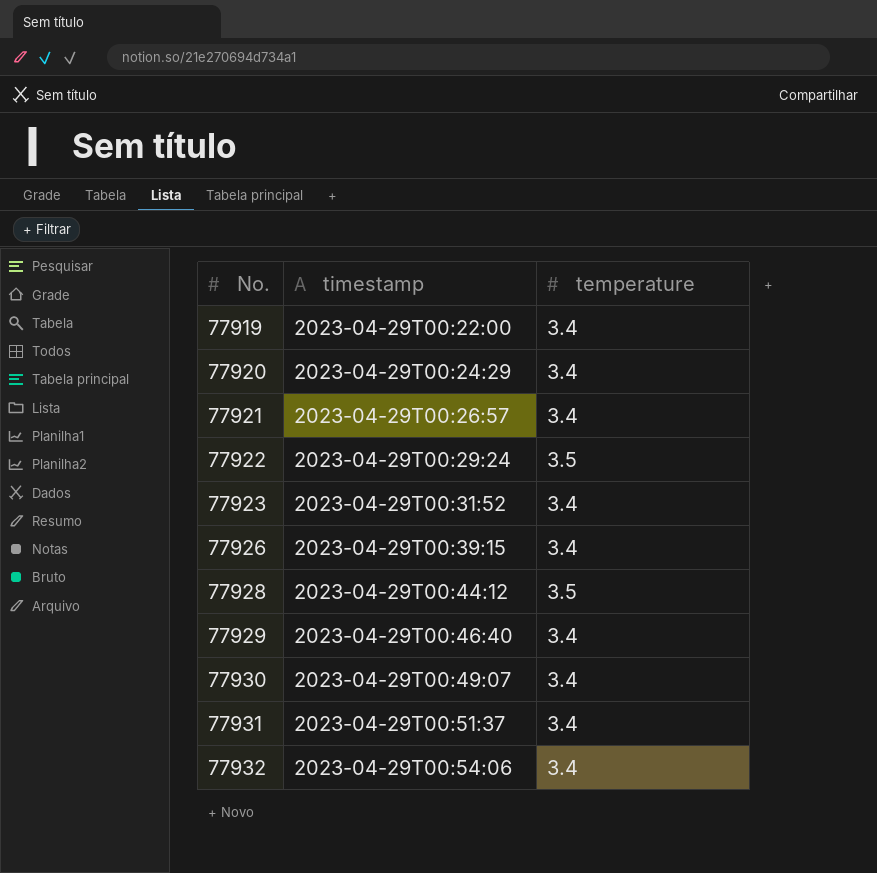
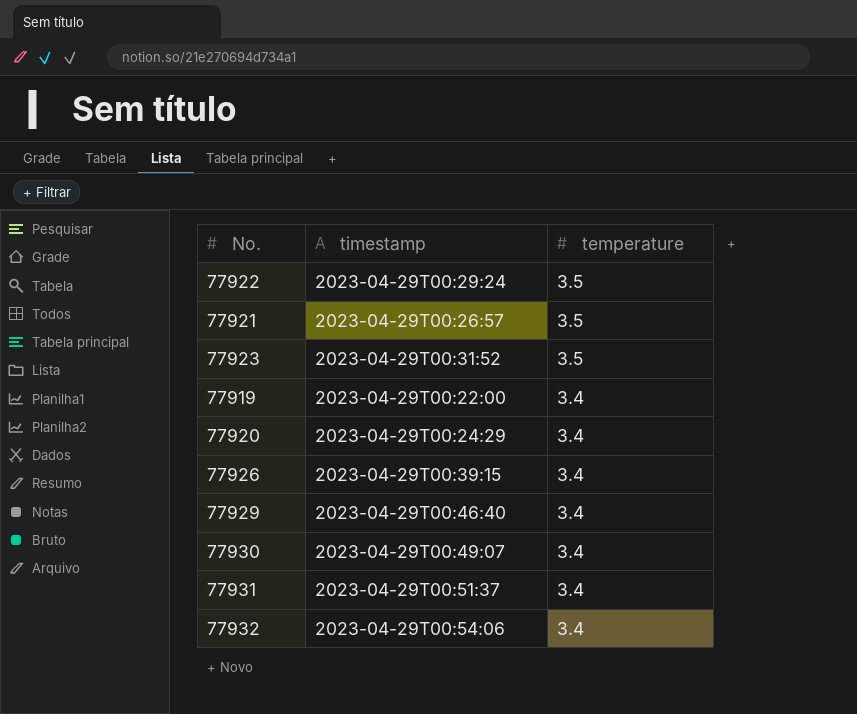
row order: No. ascending -> temperature descending
row 77928: 2023-04-29T00:44:12 | 3.5 -> none
77921 | temperature: 3.4 -> 3.5
77923 | temperature: 3.4 -> 3.5

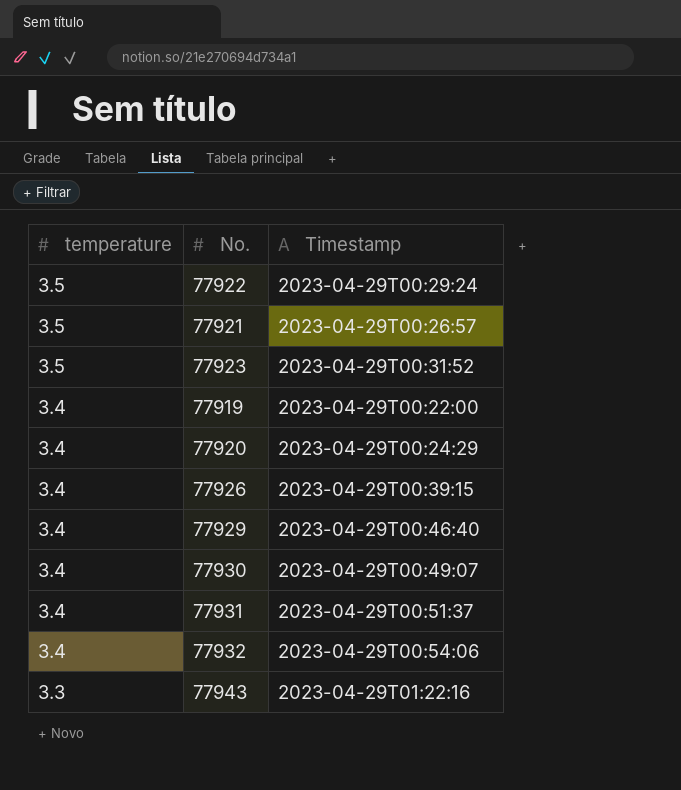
column temperature | position: 3 -> 1
column name: timestamp -> Timestamp
row 77943: none -> 3.3 | 2023-04-29T01:22:16

